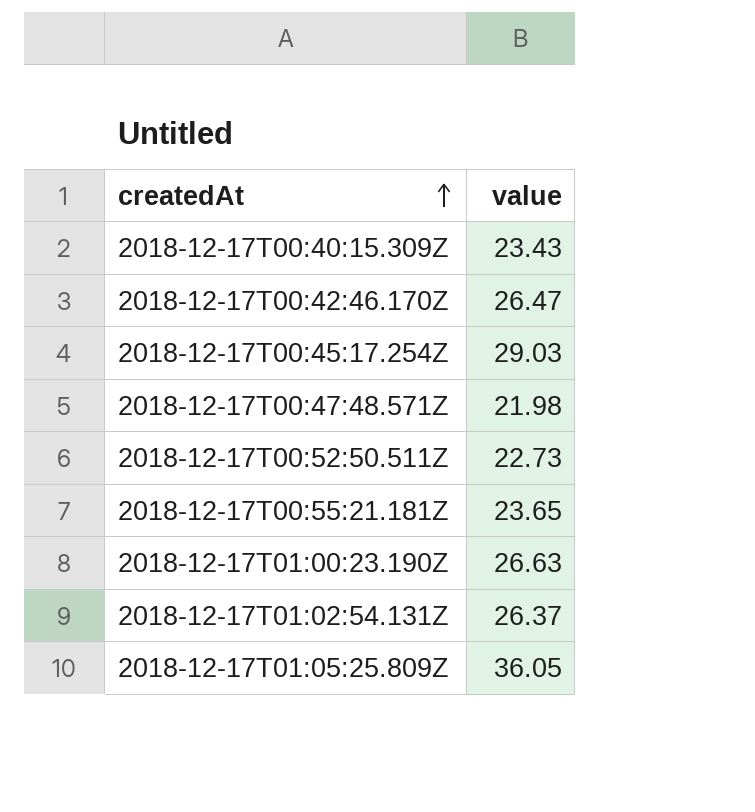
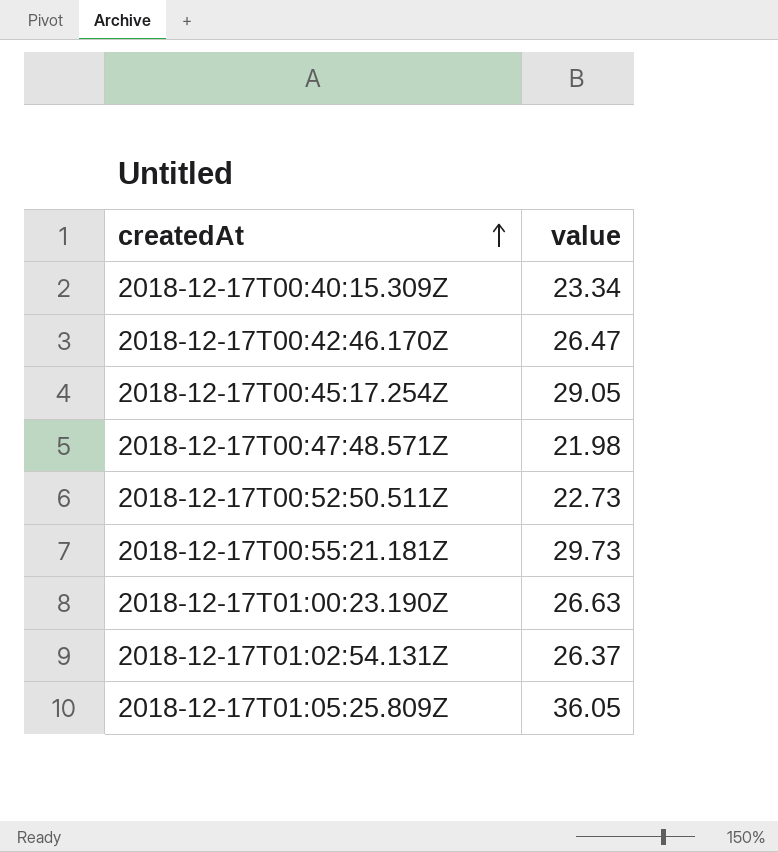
2018-12-17T00:40:15.309Z | value: 23.43 -> 23.34
2018-12-17T00:45:17.254Z | value: 29.03 -> 29.05
2018-12-17T00:55:21.181Z | value: 23.65 -> 29.73

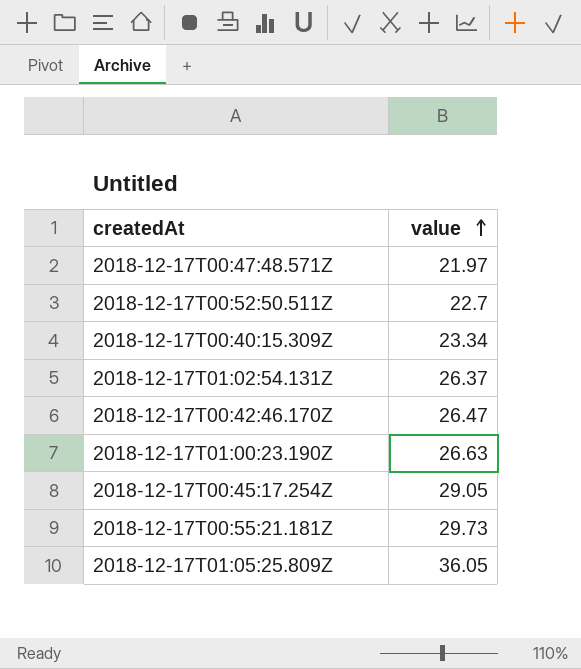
row order: createdAt ascending -> value ascending
2018-12-17T00:47:48.571Z | value: 21.98 -> 21.97
2018-12-17T00:52:50.511Z | value: 22.73 -> 22.7

